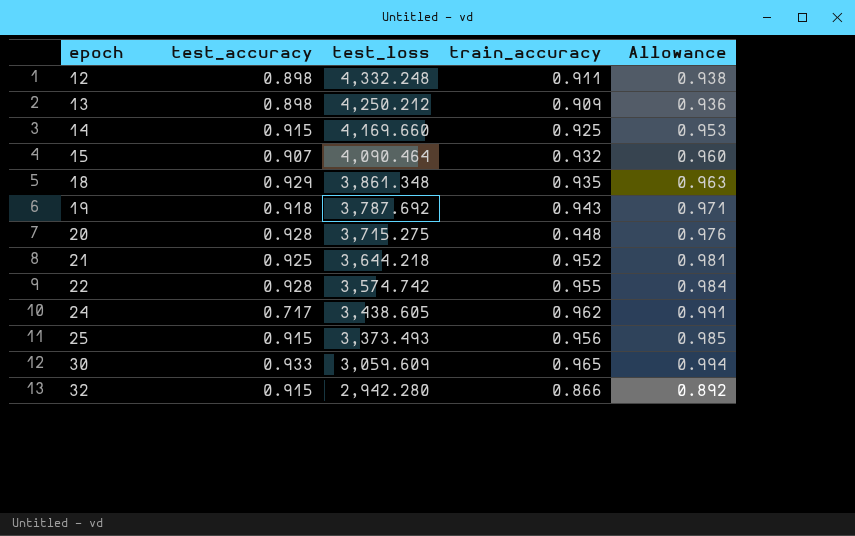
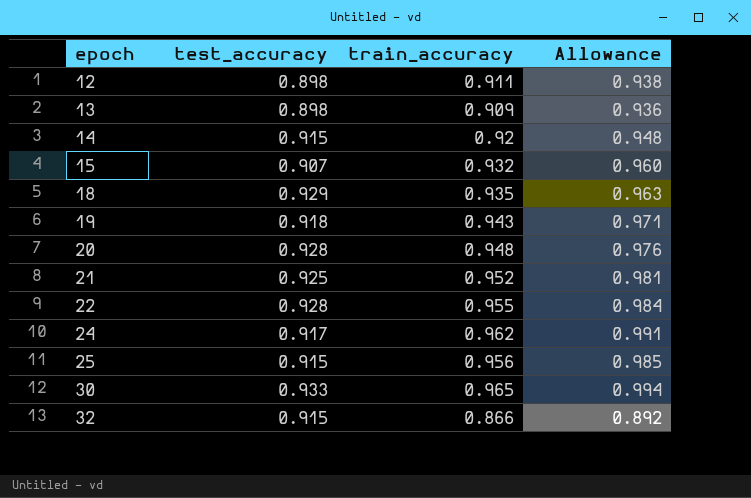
column test_loss | position: 3 -> none
14 | train_accuracy: 0.925 -> 0.92
14 | Allowance: 0.953 -> 0.948
24 | test_accuracy: 0.717 -> 0.917

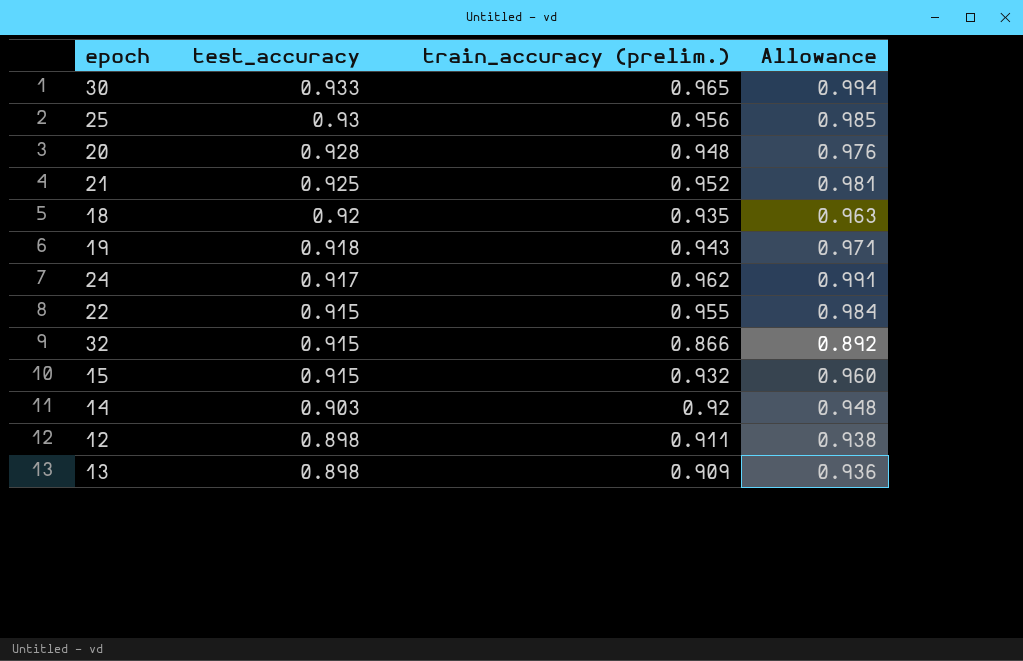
row order: epoch ascending -> test_accuracy descending
column name: train_accuracy -> train_accuracy (prelim.)
25 | test_accuracy: 0.915 -> 0.93
18 | test_accuracy: 0.929 -> 0.92
22 | test_accuracy: 0.928 -> 0.915
15 | test_accuracy: 0.907 -> 0.915
14 | test_accuracy: 0.915 -> 0.903

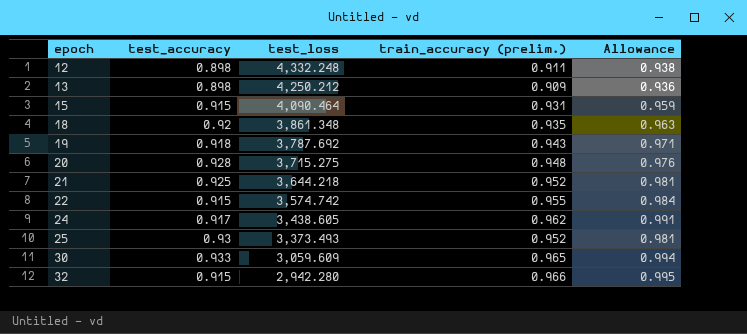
row order: test_accuracy descending -> epoch ascending
column test_loss | position: none -> 3
row 14: 0.903 | 0.92 | 0.948 -> none
15 | train_accuracy (prelim.): 0.932 -> 0.931
15 | Allowance: 0.960 -> 0.959
25 | train_accuracy (prelim.): 0.956 -> 0.952
25 | Allowance: 0.985 -> 0.981
32 | train_accuracy (prelim.): 0.866 -> 0.966
32 | Allowance: 0.892 -> 0.995

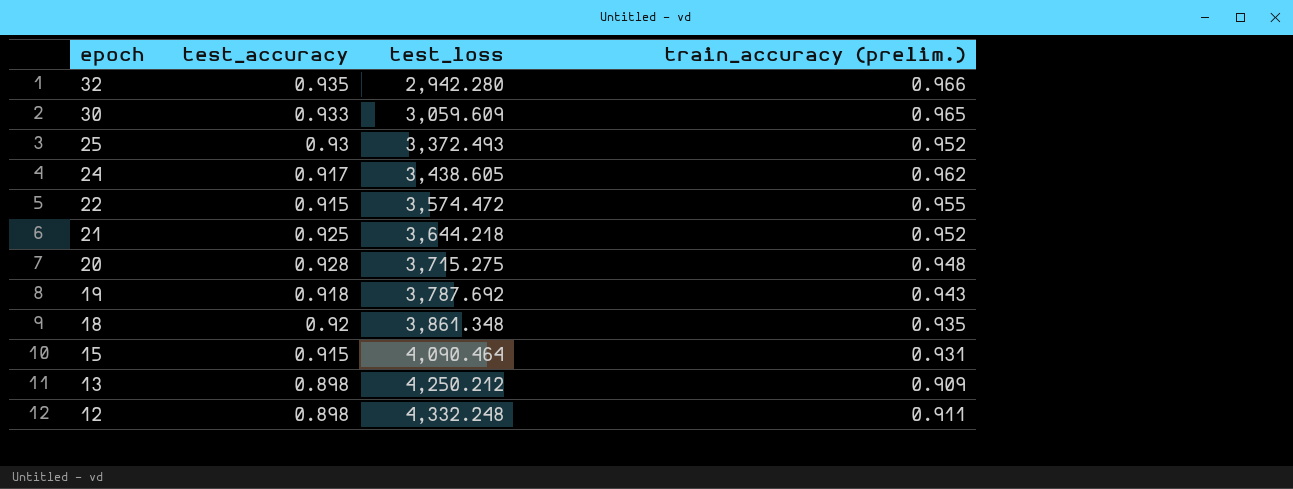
row order: epoch ascending -> epoch descending
column Allowance | formula: [train_accuracy (prelim.)] * 1.03 -> none
32 | test_accuracy: 0.915 -> 0.935
25 | test_loss: 3,373.493 -> 3,372.493
22 | test_loss: 3,574.742 -> 3,574.472

